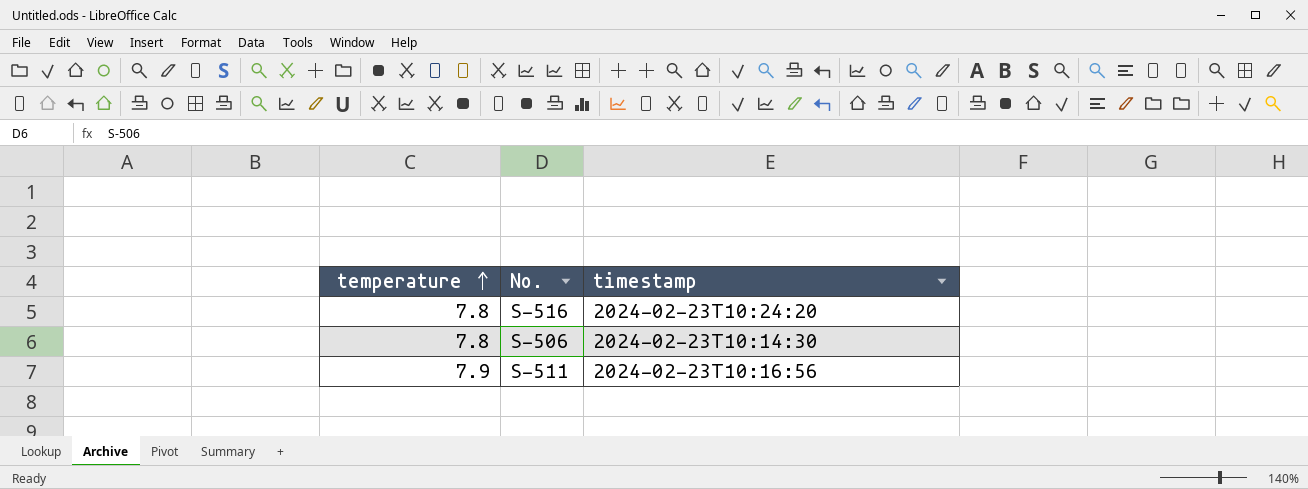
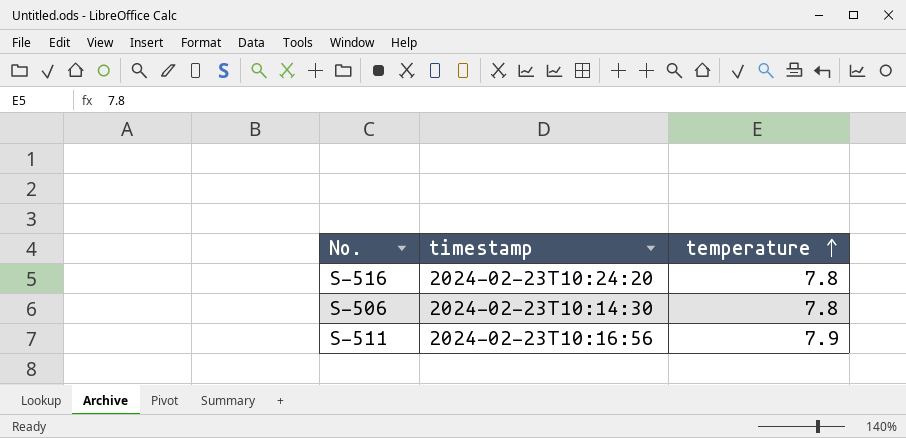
column temperature | position: 1 -> 3

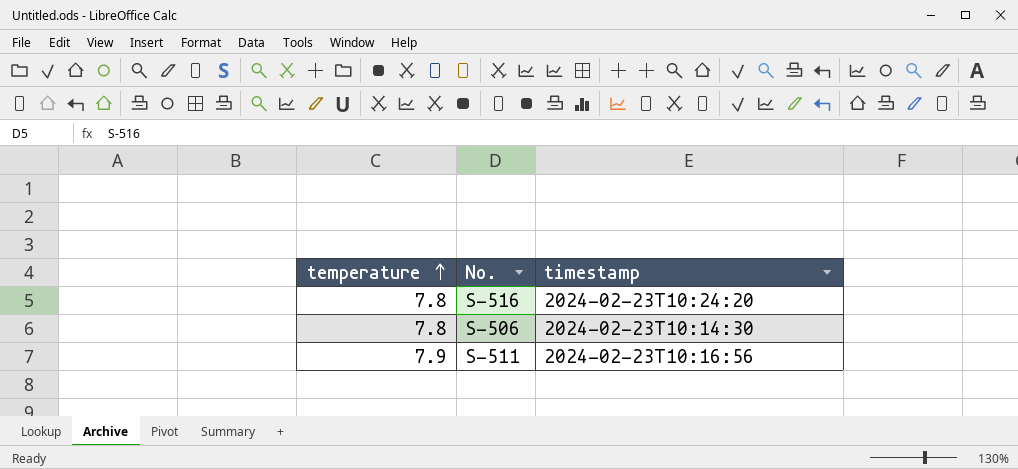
column temperature | position: 3 -> 1

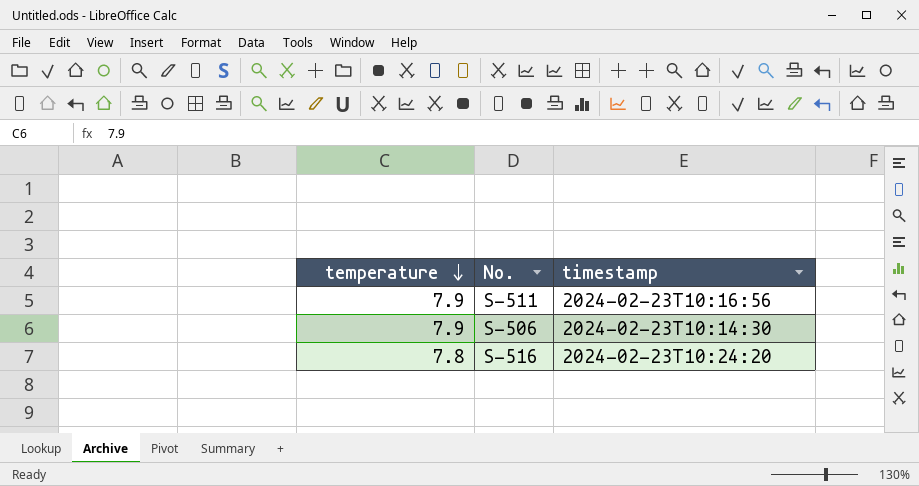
row order: temperature ascending -> temperature descending
S-506 | temperature: 7.8 -> 7.9

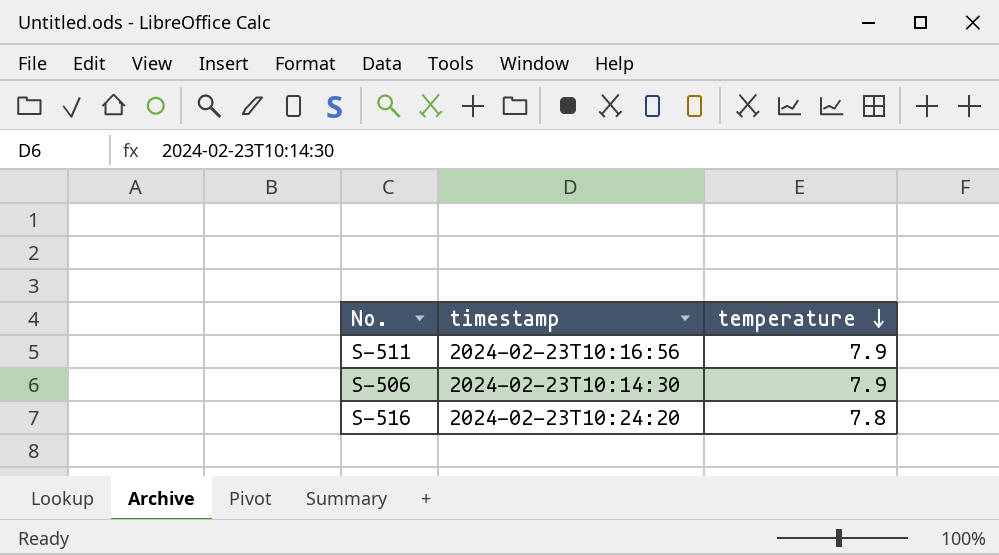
column temperature | position: 1 -> 3

